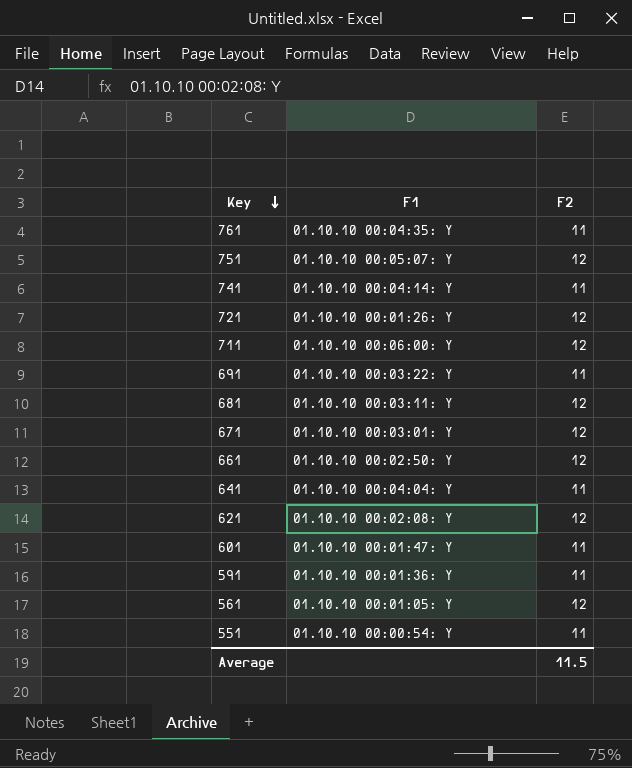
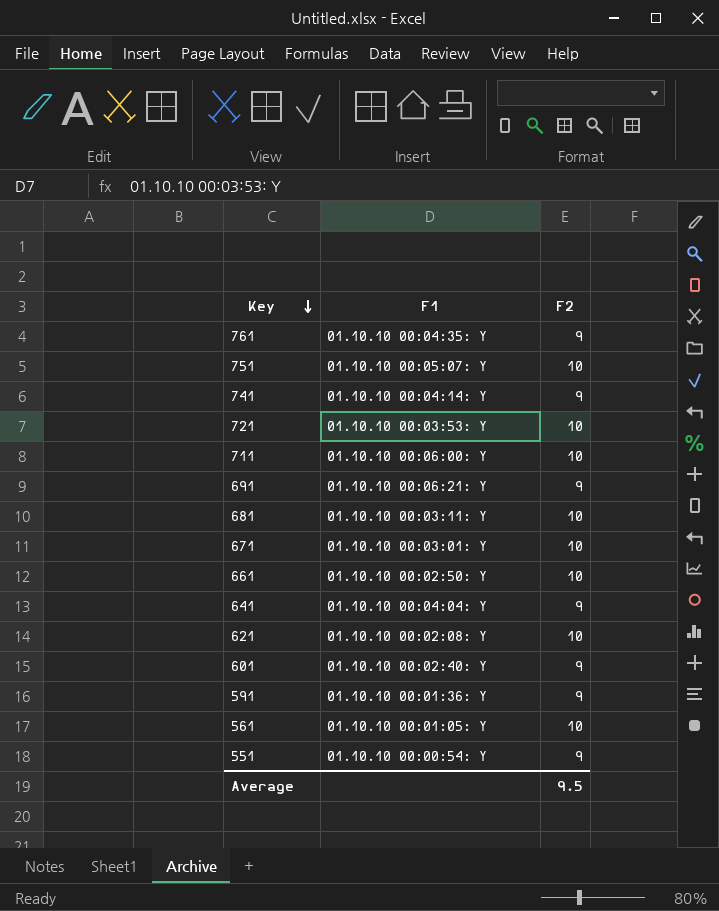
761 | F2: 11 -> 9
751 | F2: 12 -> 10
741 | F2: 11 -> 9
721 | F1: 01.10.10 00:01:26: Y -> 01.10.10 00:03:53: Y
721 | F2: 12 -> 10
711 | F2: 12 -> 10
691 | F1: 01.10.10 00:03:22: Y -> 01.10.10 00:06:21: Y
691 | F2: 11 -> 9
681 | F2: 12 -> 10
671 | F2: 12 -> 10
661 | F2: 12 -> 10
641 | F2: 11 -> 9
621 | F2: 12 -> 10
601 | F1: 01.10.10 00:01:47: Y -> 01.10.10 00:02:40: Y
601 | F2: 11 -> 9
591 | F2: 11 -> 9
561 | F2: 12 -> 10
551 | F2: 11 -> 9
Average | F2: 11.5 -> 9.5

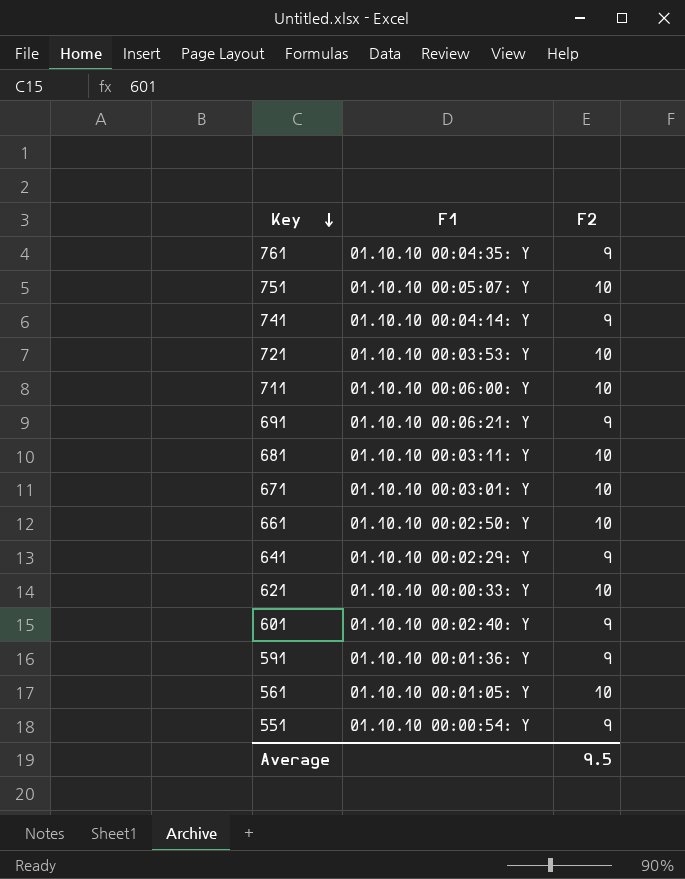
641 | F1: 01.10.10 00:04:04: Y -> 01.10.10 00:02:29: Y
621 | F1: 01.10.10 00:02:08: Y -> 01.10.10 00:00:33: Y

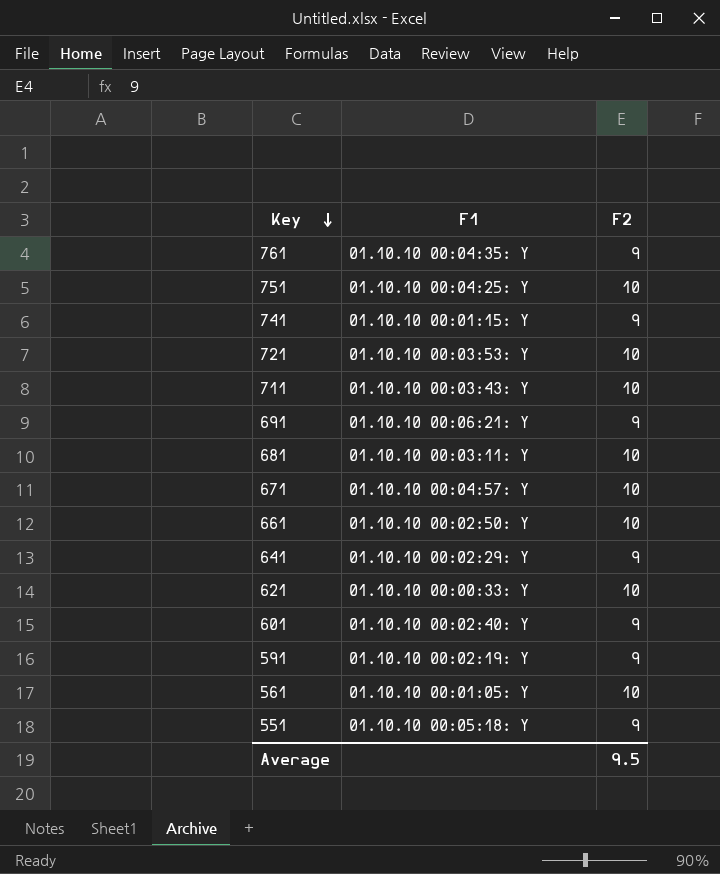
751 | F1: 01.10.10 00:05:07: Y -> 01.10.10 00:04:25: Y
741 | F1: 01.10.10 00:04:14: Y -> 01.10.10 00:01:15: Y
711 | F1: 01.10.10 00:06:00: Y -> 01.10.10 00:03:43: Y
671 | F1: 01.10.10 00:03:01: Y -> 01.10.10 00:04:57: Y
591 | F1: 01.10.10 00:01:36: Y -> 01.10.10 00:02:19: Y
551 | F1: 01.10.10 00:00:54: Y -> 01.10.10 00:05:18: Y

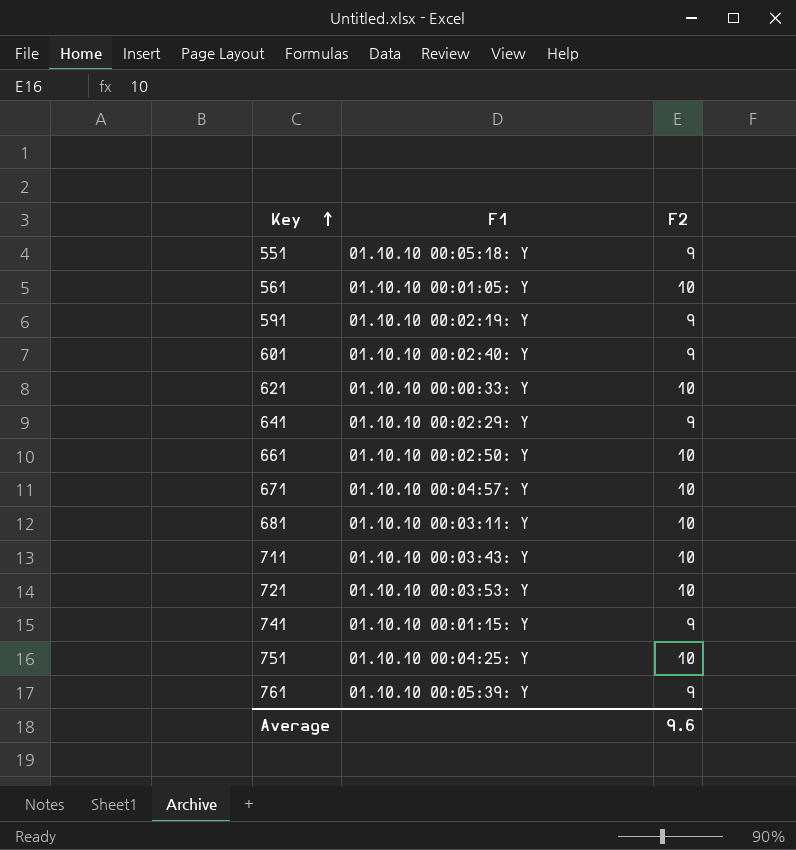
row order: Key descending -> Key ascending
row 691: 01.10.10 00:06:21: Y | 9 -> none
761 | F1: 01.10.10 00:04:35: Y -> 01.10.10 00:05:39: Y
Average | F2: 9.5 -> 9.6

